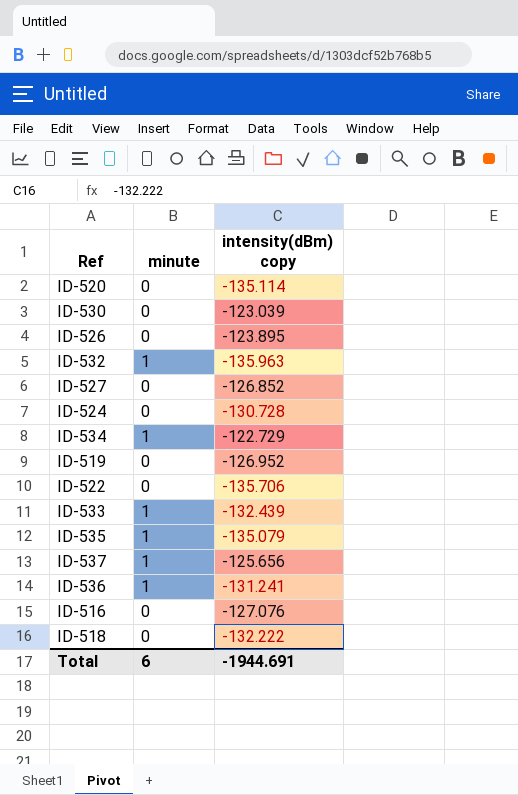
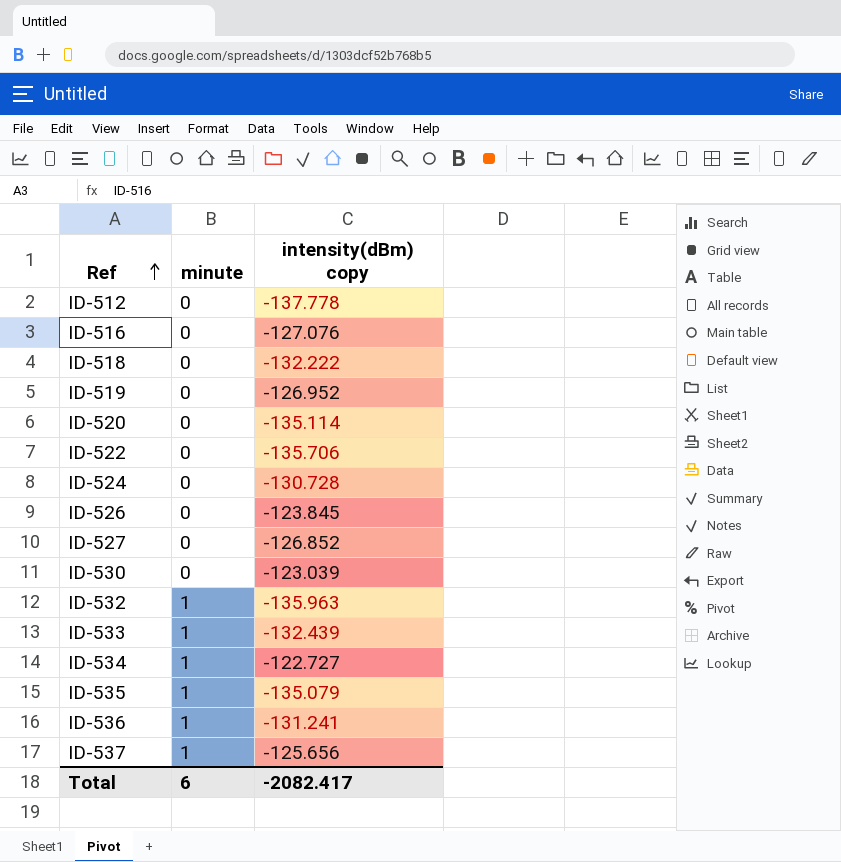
row order: none -> Ref ascending
row ID-512: none -> 0 | -137.778
ID-526 | intensity(dBm) copy: -123.895 -> -123.845
ID-534 | intensity(dBm) copy: -122.729 -> -122.727
Total | intensity(dBm) copy: -1944.691 -> -2082.417

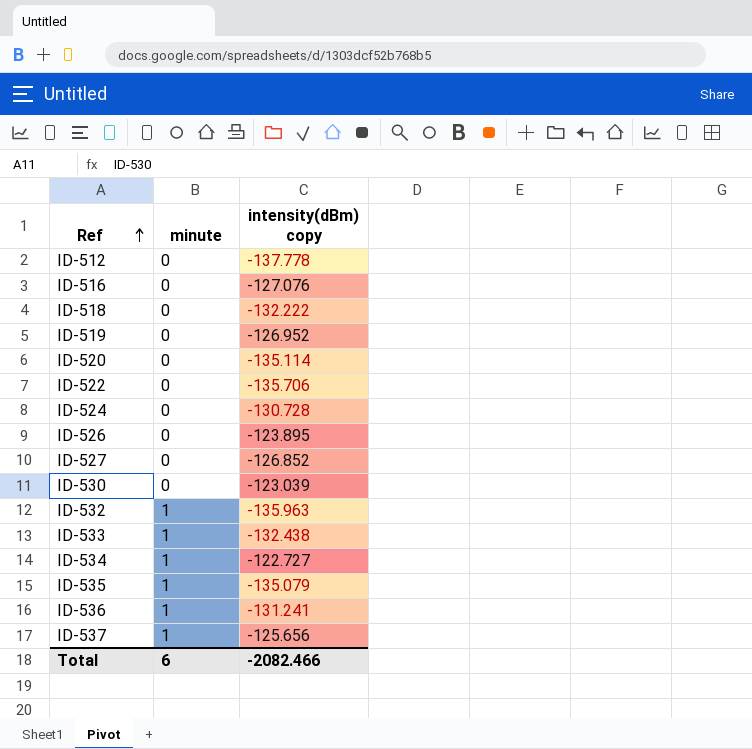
ID-526 | intensity(dBm) copy: -123.845 -> -123.895
ID-533 | intensity(dBm) copy: -132.439 -> -132.438
Total | intensity(dBm) copy: -2082.417 -> -2082.466

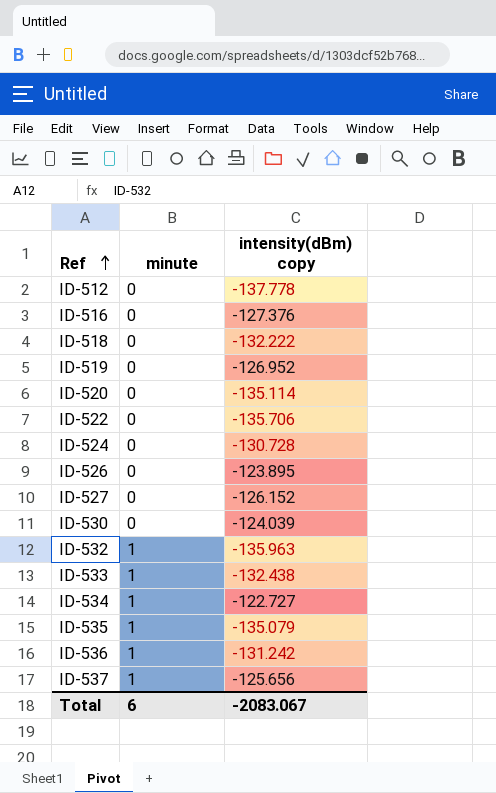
ID-516 | intensity(dBm) copy: -127.076 -> -127.376
ID-527 | intensity(dBm) copy: -126.852 -> -126.152
ID-530 | intensity(dBm) copy: -123.039 -> -124.039
ID-536 | intensity(dBm) copy: -131.241 -> -131.242
Total | intensity(dBm) copy: -2082.466 -> -2083.067

